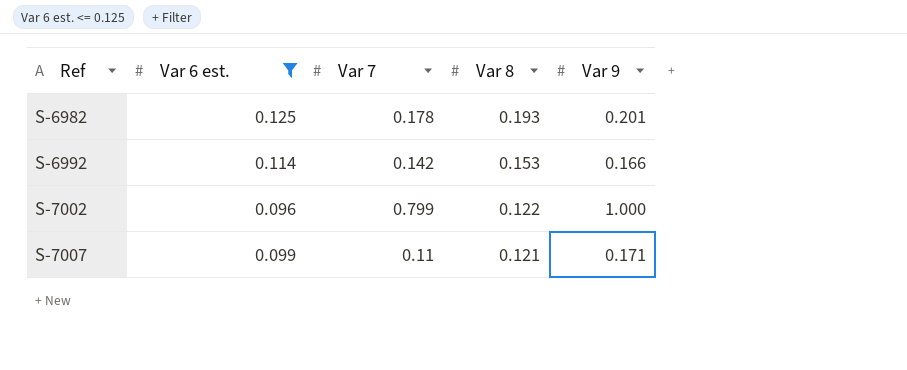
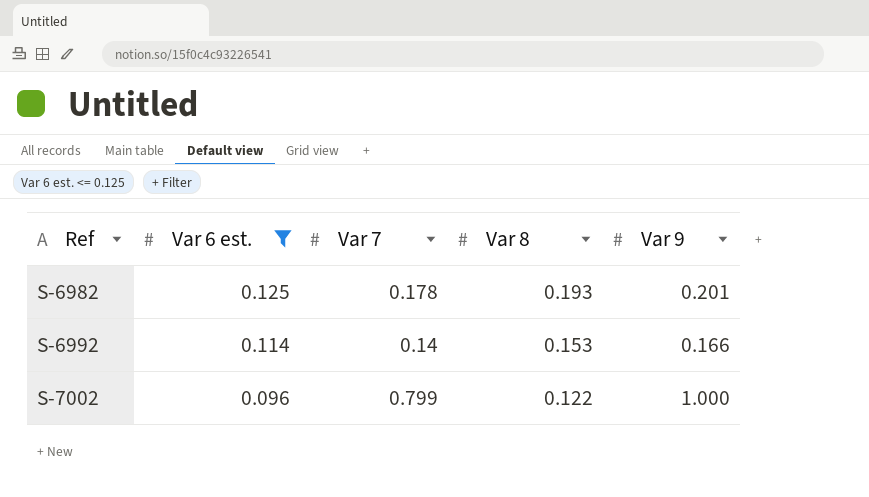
row S-7007: 0.099 | 0.11 | 0.121 | 0.171 -> none
S-6992 | Var 7: 0.142 -> 0.14

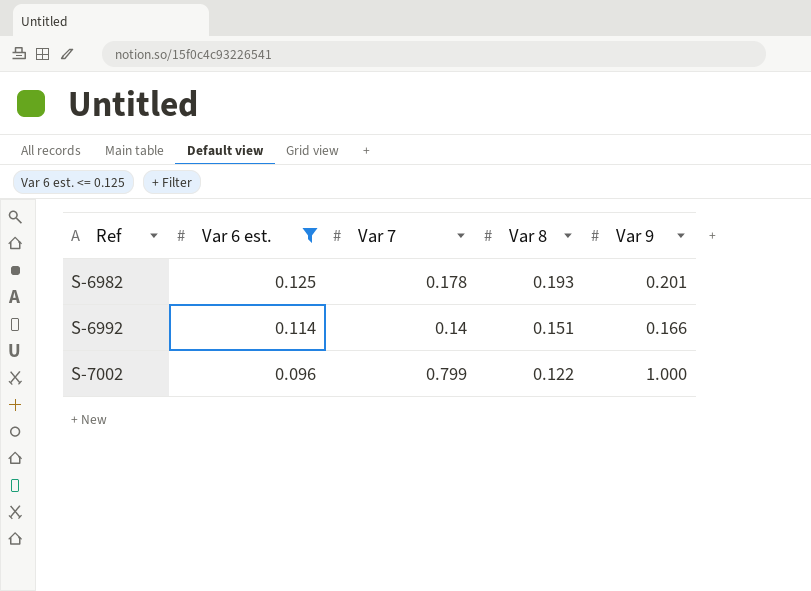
S-6992 | Var 8: 0.153 -> 0.151

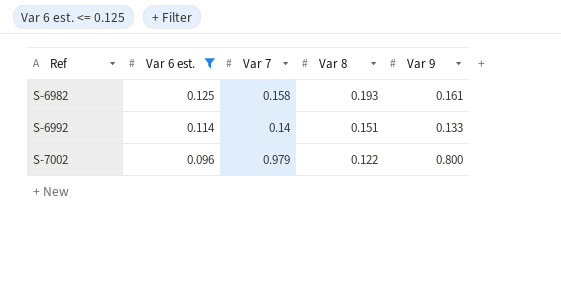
S-6982 | Var 7: 0.178 -> 0.158
S-6982 | Var 9: 0.201 -> 0.161
S-6992 | Var 9: 0.166 -> 0.133
S-7002 | Var 7: 0.799 -> 0.979
S-7002 | Var 9: 1.000 -> 0.800

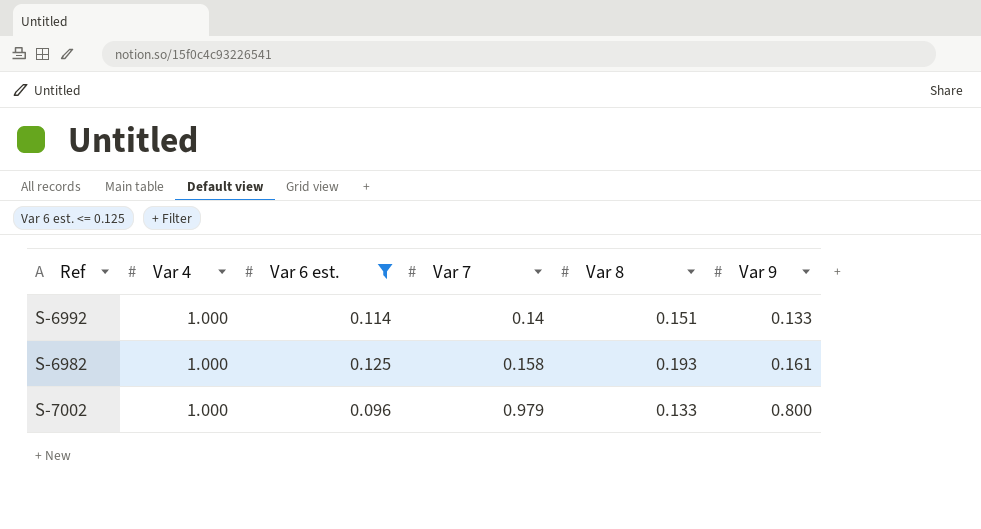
row order: Ref ascending -> Var 7 ascending
column Var 4 | position: none -> 2
S-7002 | Var 8: 0.122 -> 0.133

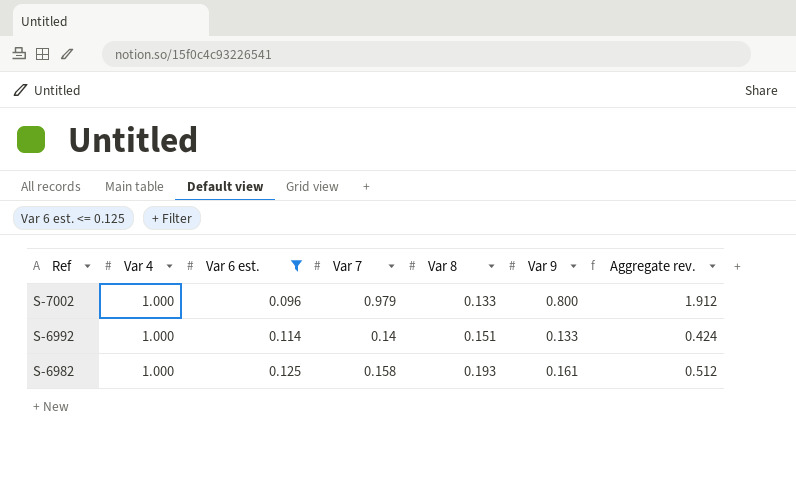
row order: Var 7 ascending -> Ref descending
column Aggregate rev. | formula: none -> [Var 7] + [Var 8] + [Var 9]

